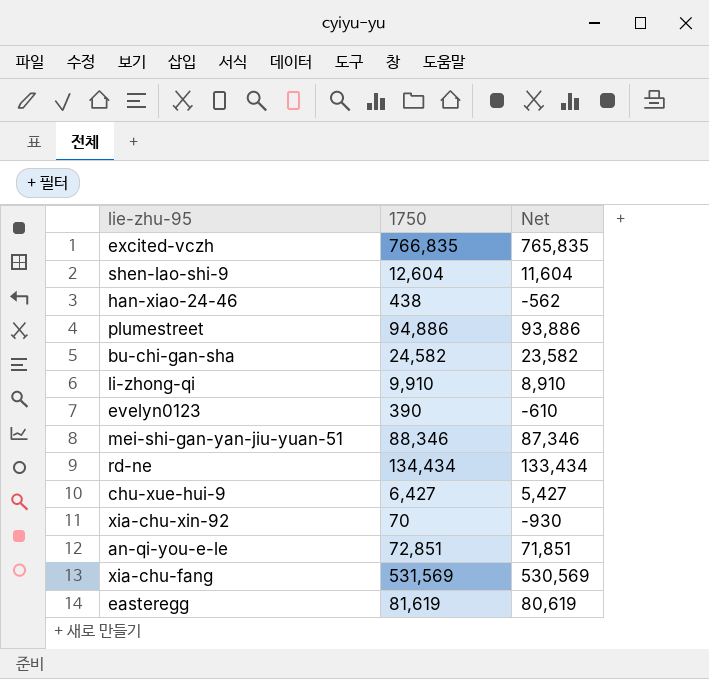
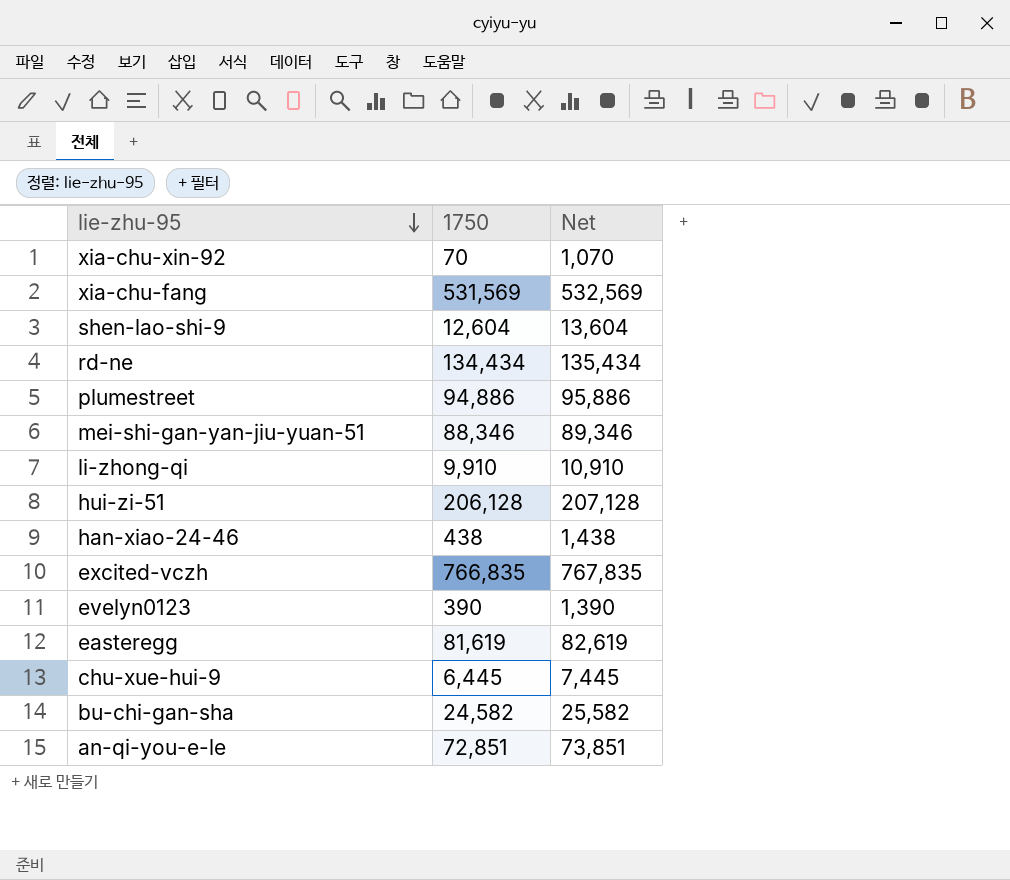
row order: none -> lie-zhu-95 descending
column Net | formula: [1750] - 1000 -> [1750] + 1000
row hui-zi-51: none -> 206,128 | 207,128
chu-xue-hui-9 | 1750: 6,427 -> 6,445

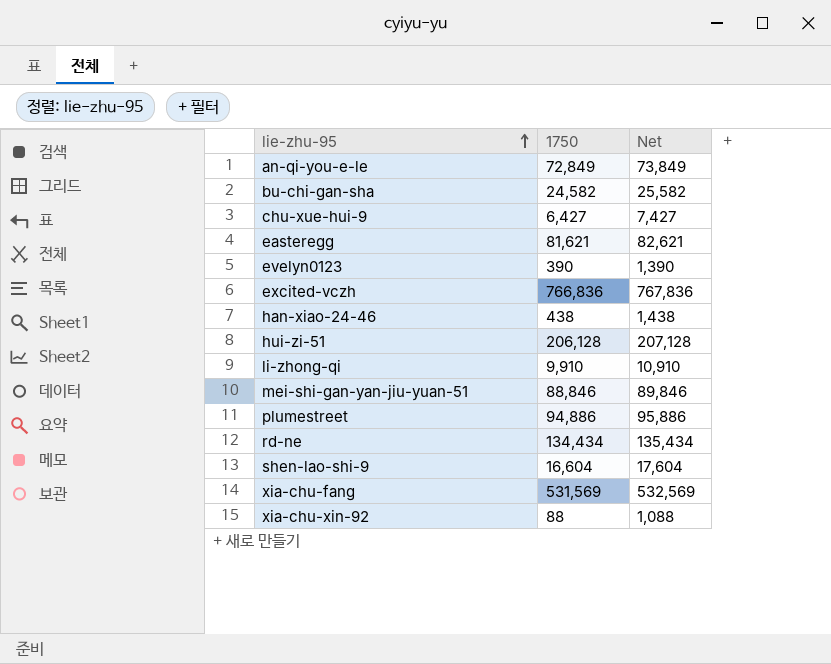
row order: lie-zhu-95 descending -> lie-zhu-95 ascending
an-qi-you-e-le | 1750: 72,851 -> 72,849
an-qi-you-e-le | Net: 73,851 -> 73,849
chu-xue-hui-9 | 1750: 6,445 -> 6,427
chu-xue-hui-9 | Net: 7,445 -> 7,427
easteregg | 1750: 81,619 -> 81,621
easteregg | Net: 82,619 -> 82,621
excited-vczh | 1750: 766,835 -> 766,836
excited-vczh | Net: 767,835 -> 767,836
mei-shi-gan-yan-jiu-yuan-51 | 1750: 88,346 -> 88,846
mei-shi-gan-yan-jiu-yuan-51 | Net: 89,346 -> 89,846
shen-lao-shi-9 | 1750: 12,604 -> 16,604
shen-lao-shi-9 | Net: 13,604 -> 17,604
xia-chu-xin-92 | 1750: 70 -> 88
xia-chu-xin-92 | Net: 1,070 -> 1,088

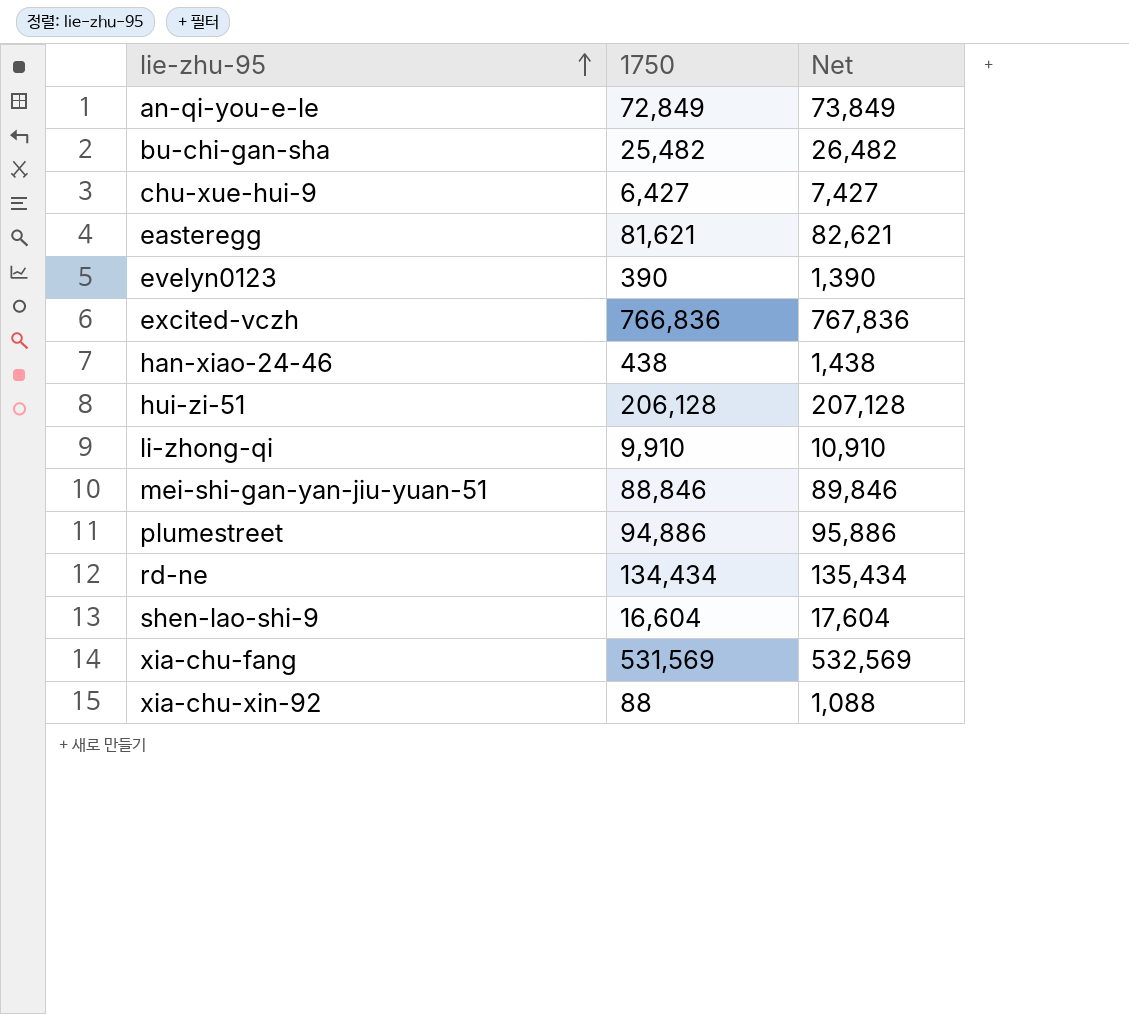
bu-chi-gan-sha | 1750: 24,582 -> 25,482
bu-chi-gan-sha | Net: 25,582 -> 26,482

